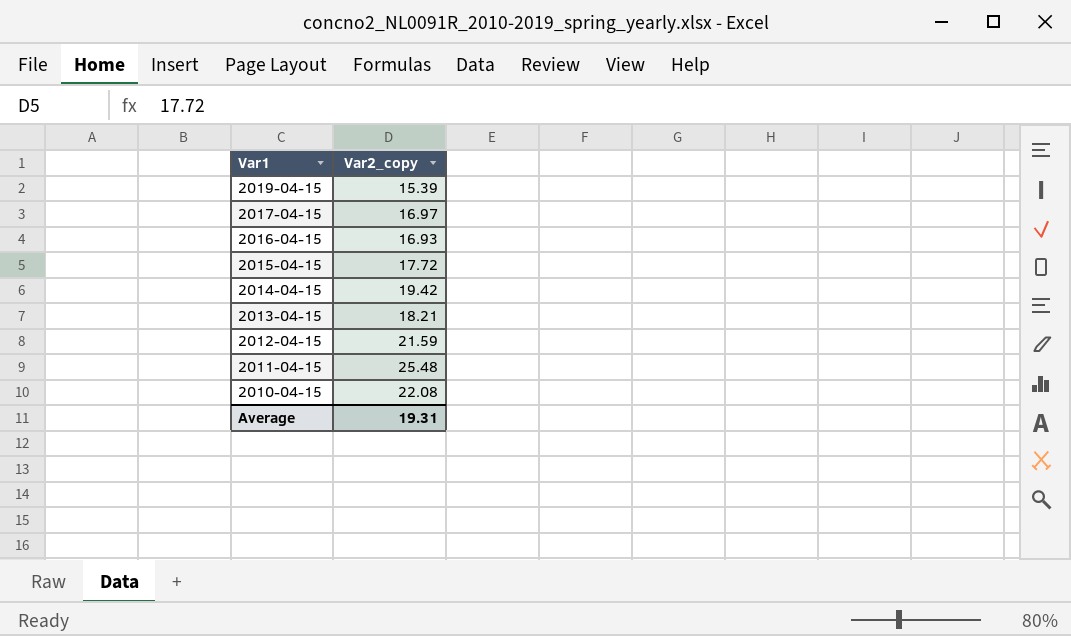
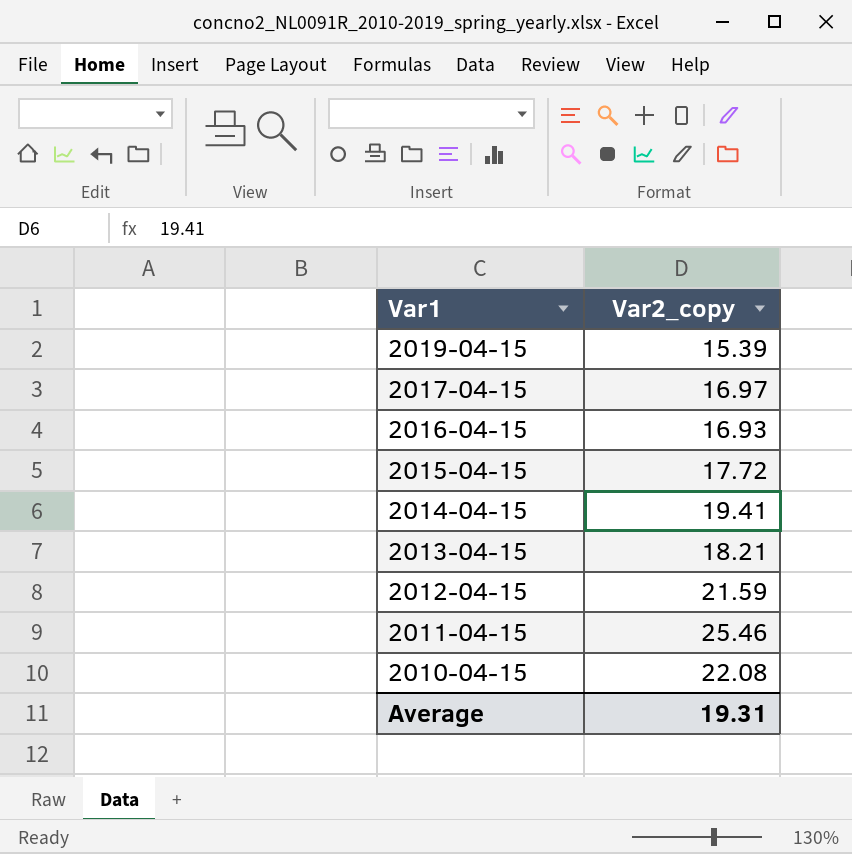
2014-04-15 | Var2_copy: 19.42 -> 19.41
2011-04-15 | Var2_copy: 25.48 -> 25.46

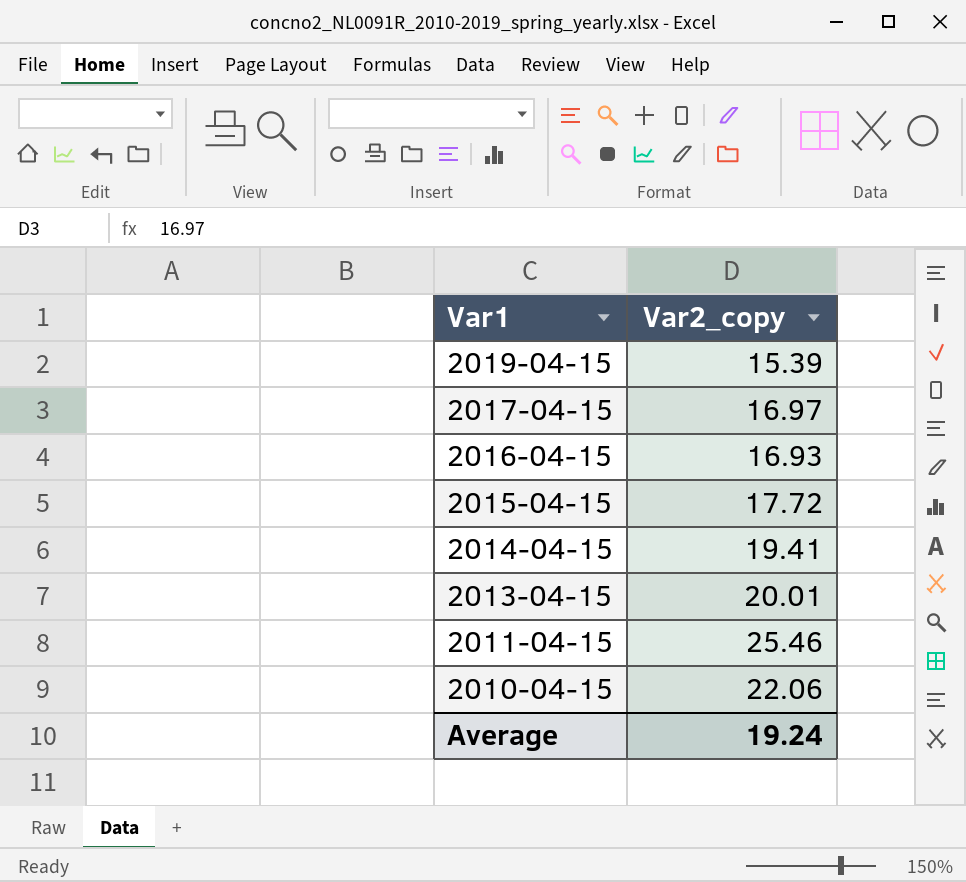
row 2012-04-15: 21.59 -> none
2013-04-15 | Var2_copy: 18.21 -> 20.01
2010-04-15 | Var2_copy: 22.08 -> 22.06
Average | Var2_copy: 19.31 -> 19.24

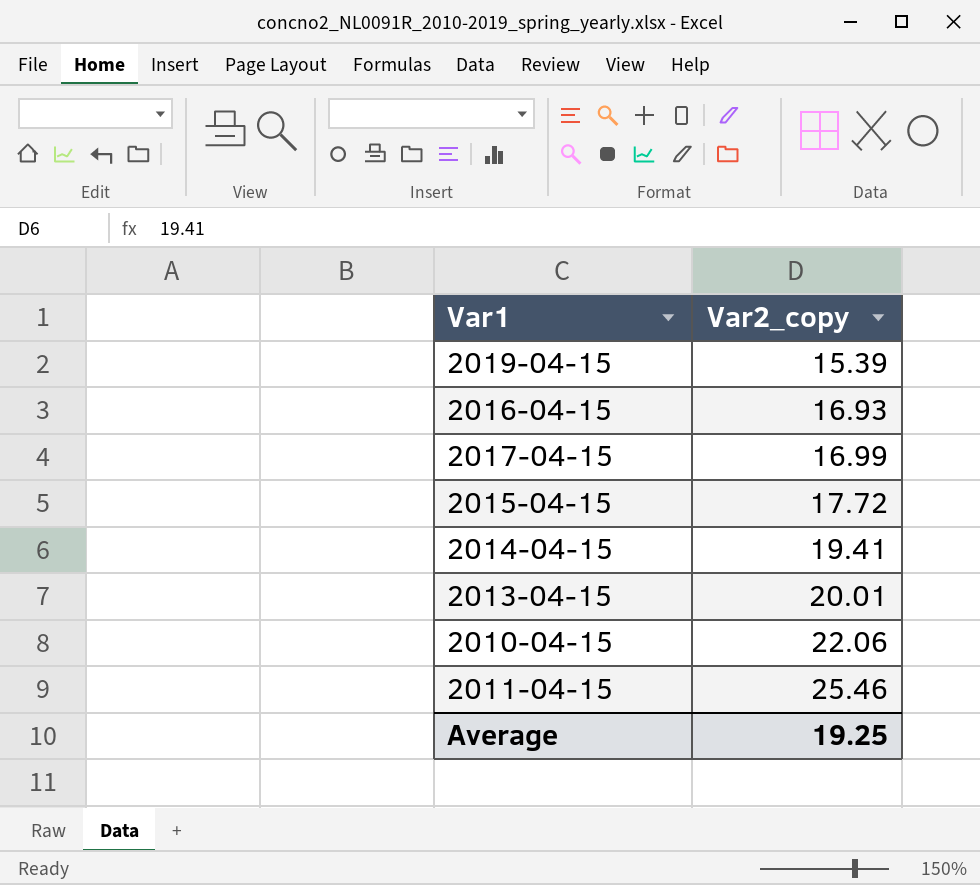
row order: Var1 descending -> Var2_copy ascending
2017-04-15 | Var2_copy: 16.97 -> 16.99
Average | Var2_copy: 19.24 -> 19.25

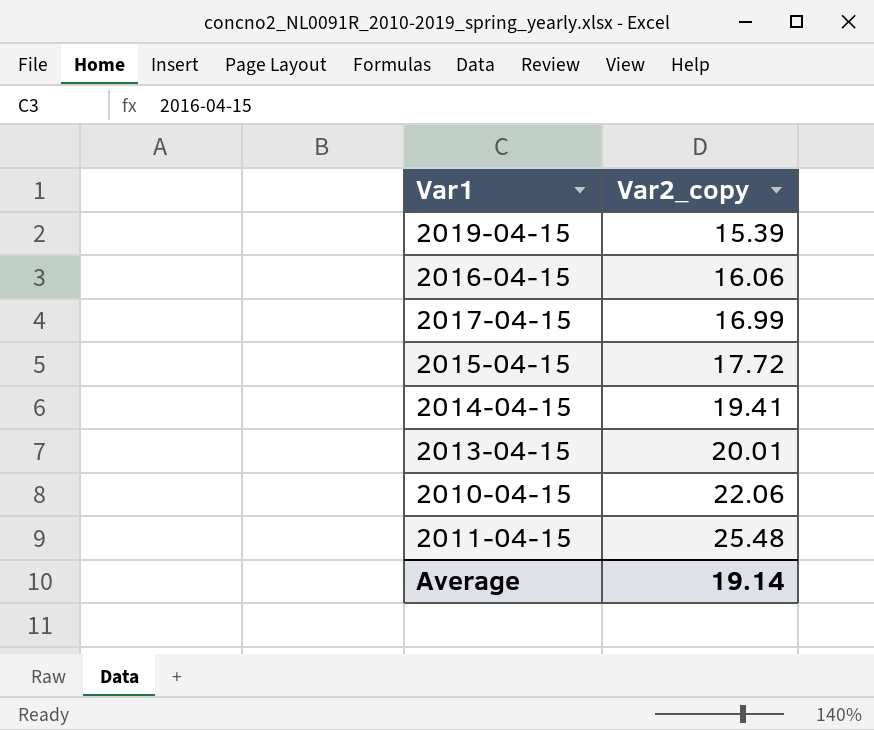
2016-04-15 | Var2_copy: 16.93 -> 16.06
2011-04-15 | Var2_copy: 25.46 -> 25.48
Average | Var2_copy: 19.25 -> 19.14

